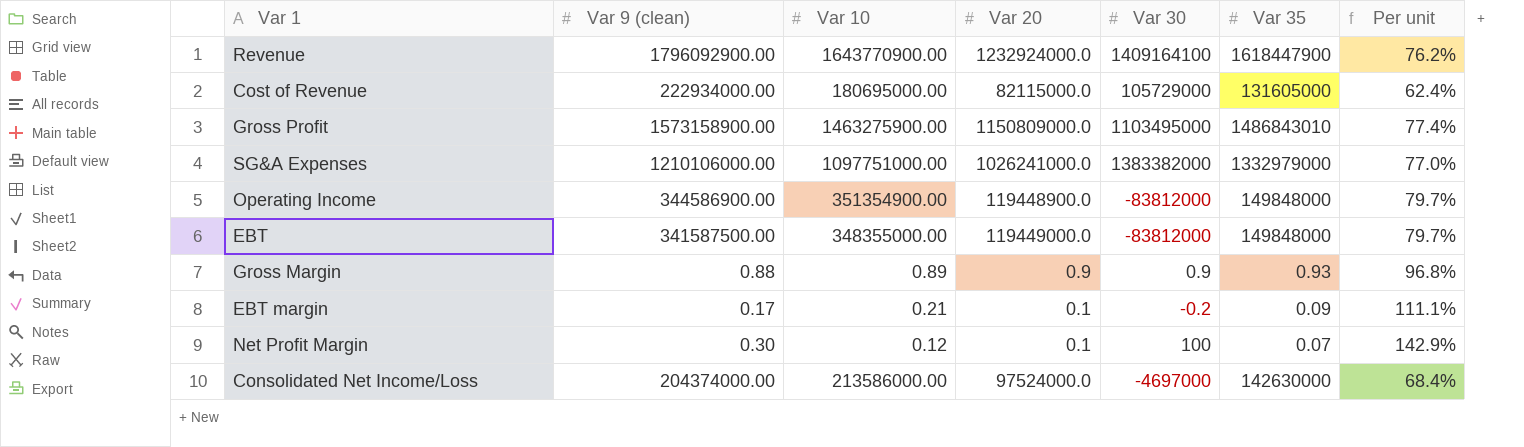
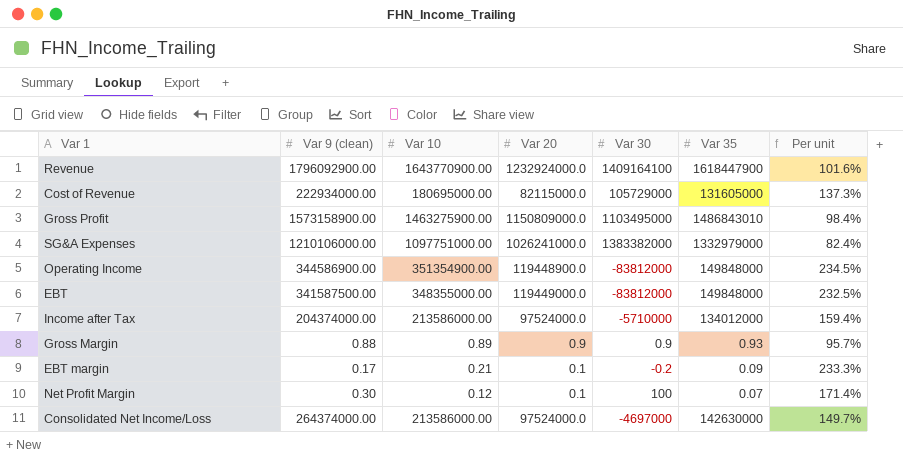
column Per unit | formula: [Var 20] / [Var 35] -> [Var 10] / [Var 35]
row Income after Tax: none -> 204374000.00 | 213586000.00 | 97524000.0 | -5710000 | 134012000 | 159.4%
Consolidated Net Income/Loss | Var 9 (clean): 204374000.00 -> 264374000.00

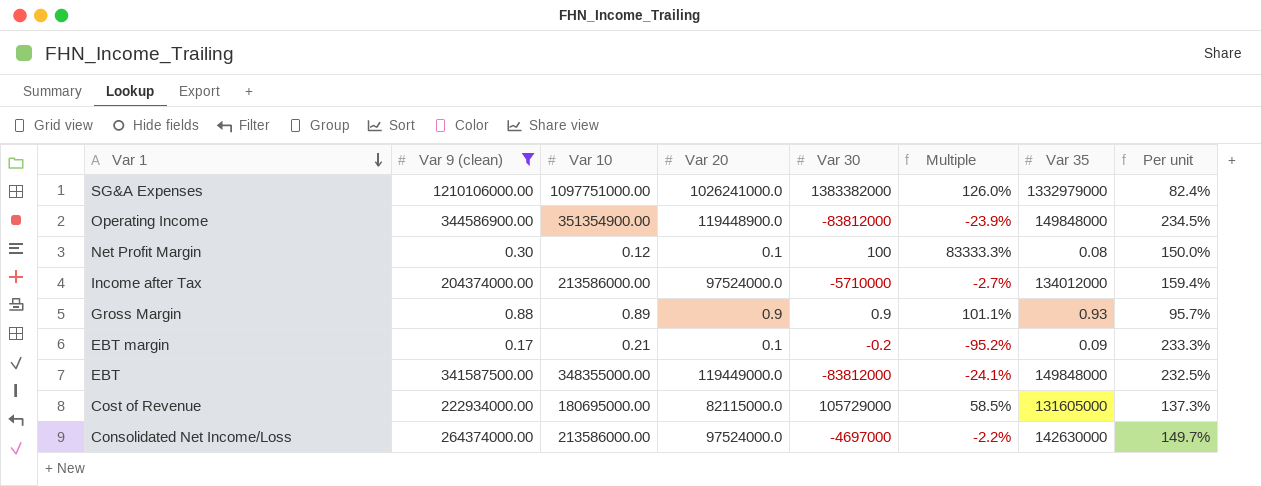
filter: none -> Var 9 (clean) <= 1210106000.00
row order: none -> Var 1 descending
column Multiple | formula: none -> [Var 30] / [Var 10]
Net Profit Margin | Var 35: 0.07 -> 0.08
Net Profit Margin | Per unit: 171.4% -> 150.0%

